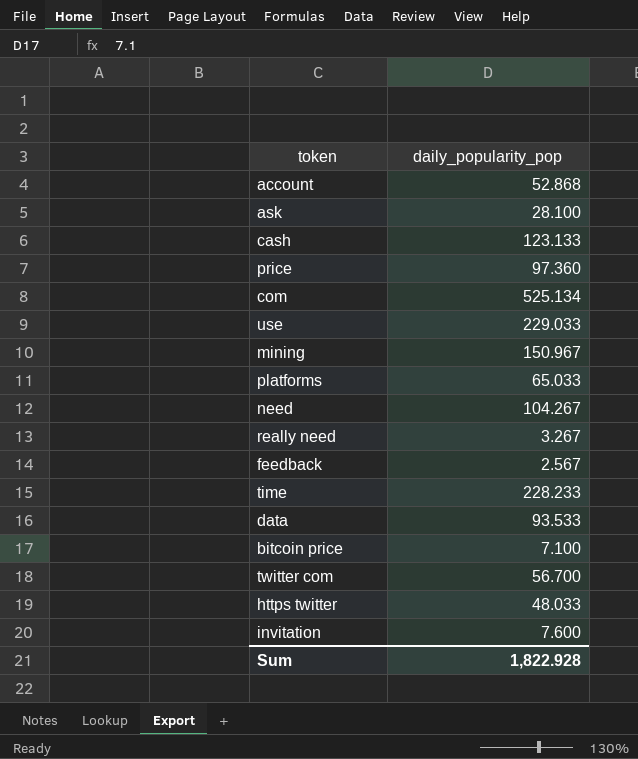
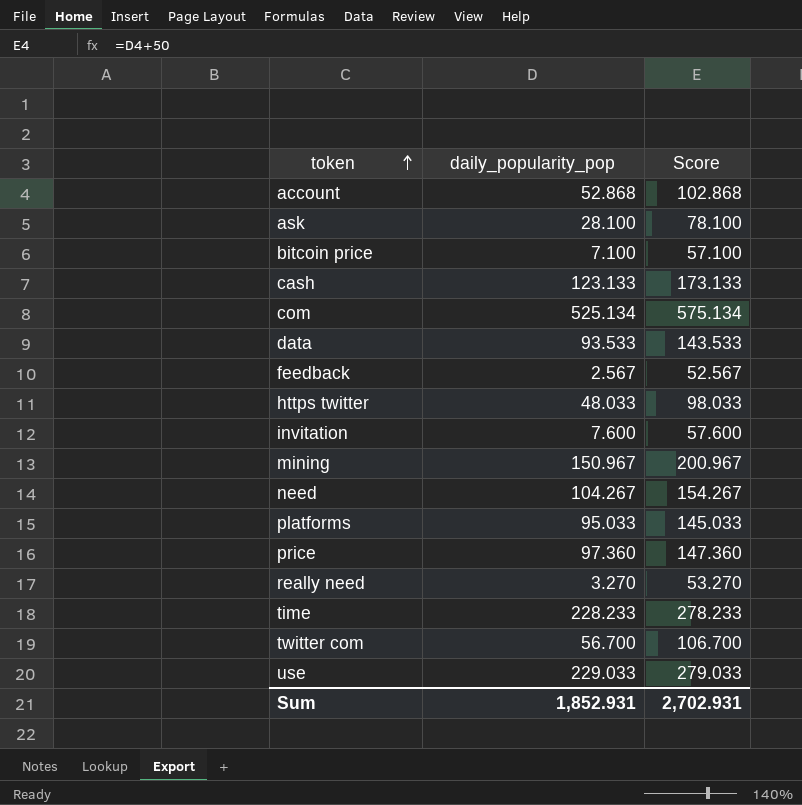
row order: none -> token ascending
column Score | formula: none -> [daily_popularity_pop] + 50
platforms | daily_popularity_pop: 65.033 -> 95.033
really need | daily_popularity_pop: 3.267 -> 3.270
Sum | daily_popularity_pop: 1,822.928 -> 1,852.931

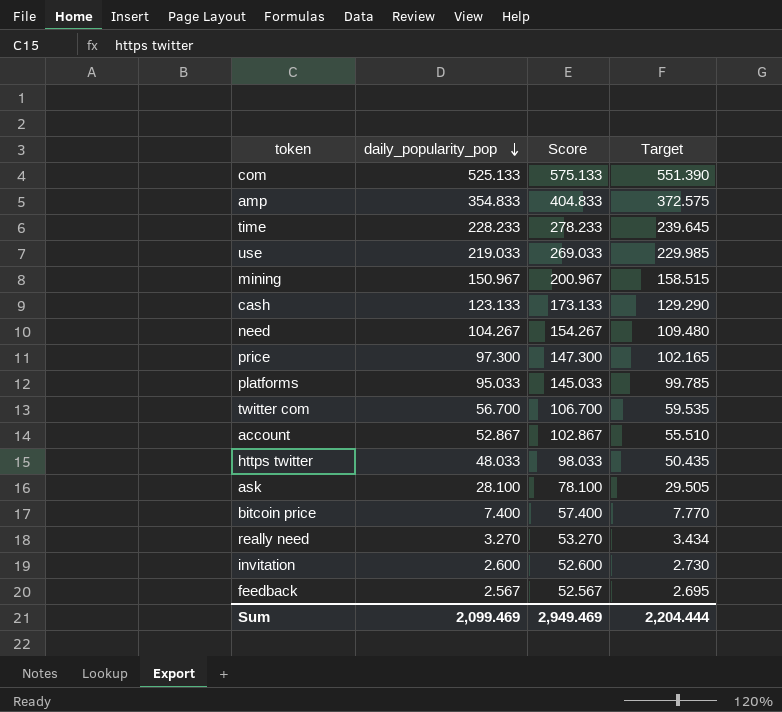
row order: token ascending -> daily_popularity_pop descending
column Target | formula: none -> [daily_popularity_pop] * 1.05
row data: 93.533 | 143.533 -> none
com | daily_popularity_pop: 525.134 -> 525.133
com | Score: 575.134 -> 575.133
row amp: none -> 354.833 | 404.833 | 372.575
use | daily_popularity_pop: 229.033 -> 219.033
use | Score: 279.033 -> 269.033
price | daily_popularity_pop: 97.360 -> 97.300
price | Score: 147.360 -> 147.300
account | daily_popularity_pop: 52.868 -> 52.867
account | Score: 102.868 -> 102.867
bitcoin price | daily_popularity_pop: 7.100 -> 7.400
bitcoin price | Score: 57.100 -> 57.400
invitation | daily_popularity_pop: 7.600 -> 2.600
invitation | Score: 57.600 -> 52.600
Sum | daily_popularity_pop: 1,852.931 -> 2,099.469
Sum | Score: 2,702.931 -> 2,949.469

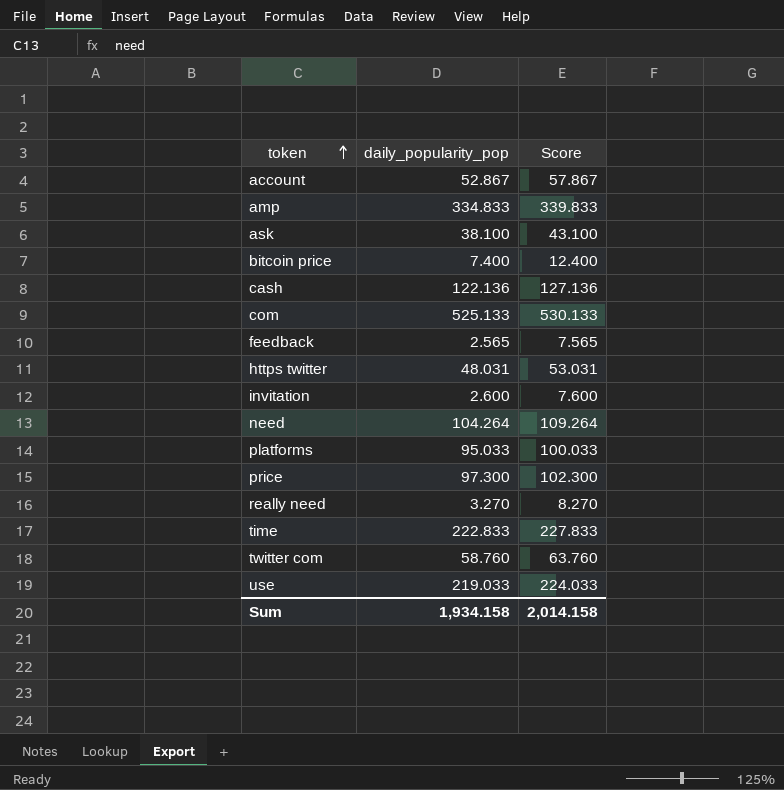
row order: daily_popularity_pop descending -> token ascending
column Target | formula: [daily_popularity_pop] * 1.05 -> none
column Score | formula: [daily_popularity_pop] + 50 -> [daily_popularity_pop] + 5
row mining: 150.967 | 200.967 | 158.515 -> none
amp | daily_popularity_pop: 354.833 -> 334.833
ask | daily_popularity_pop: 28.100 -> 38.100
cash | daily_popularity_pop: 123.133 -> 122.136
feedback | daily_popularity_pop: 2.567 -> 2.565
https twitter | daily_popularity_pop: 48.033 -> 48.031
need | daily_popularity_pop: 104.267 -> 104.264
time | daily_popularity_pop: 228.233 -> 222.833
twitter com | daily_popularity_pop: 56.700 -> 58.760
Sum | daily_popularity_pop: 2,099.469 -> 1,934.158
Sum | Score: 2,949.469 -> 2,014.158

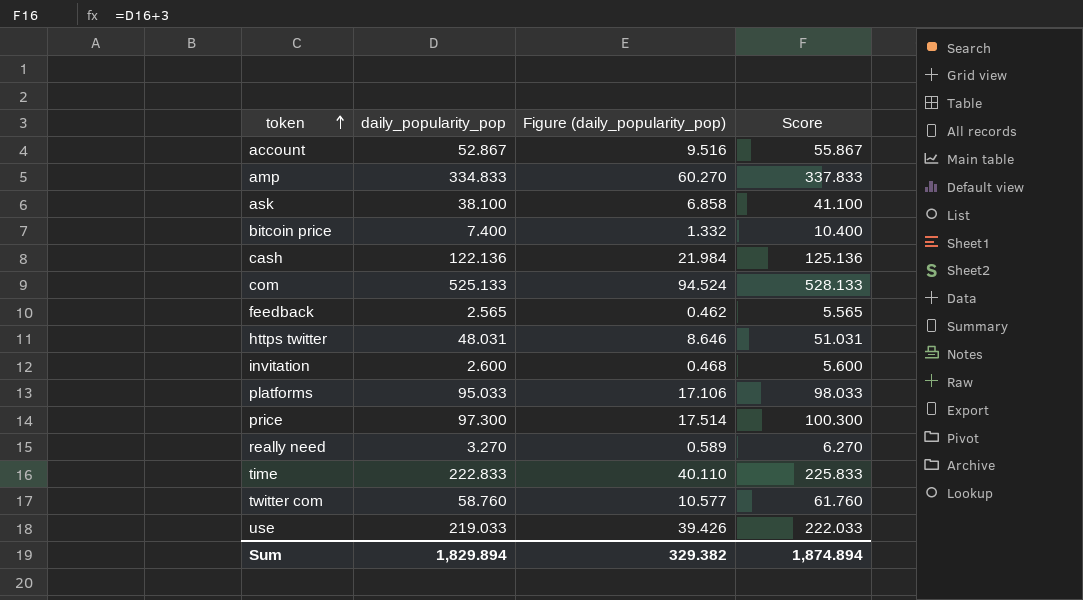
column Figure (daily_popularity_pop) | formula: none -> [daily_popularity_pop] * 0.18
column Score | formula: [daily_popularity_pop] + 5 -> [daily_popularity_pop] + 3
row need: 104.264 | 109.264 -> none
Sum | daily_popularity_pop: 1,934.158 -> 1,829.894
Sum | Score: 2,014.158 -> 1,874.894

